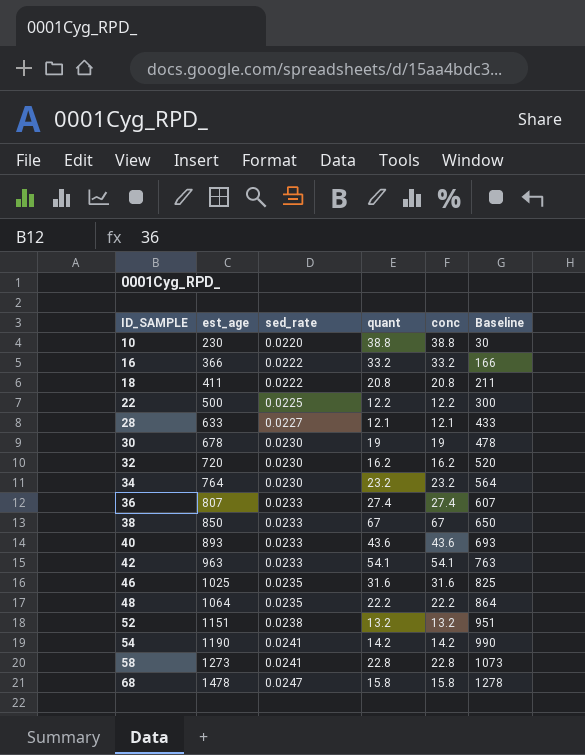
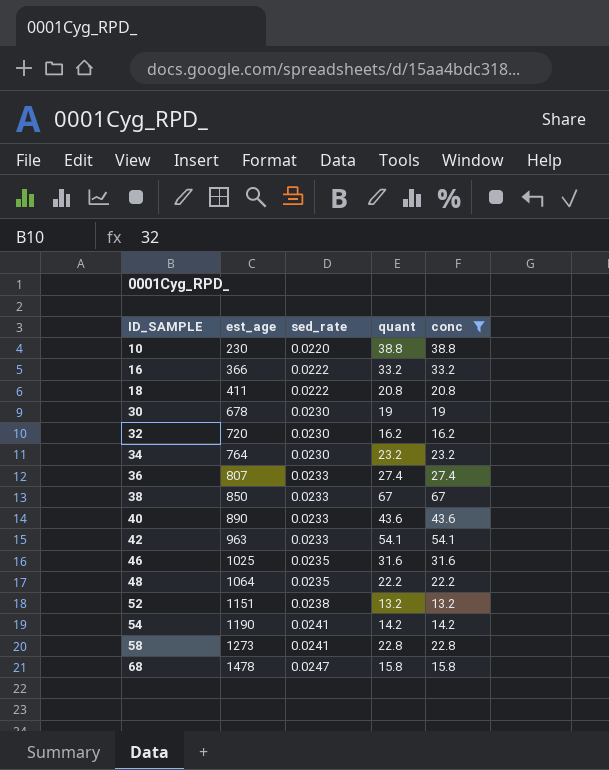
filter: none -> conc >= 13.2
column Baseline | formula: [est_age] - 200 -> none
40 | est_age: 893 -> 890

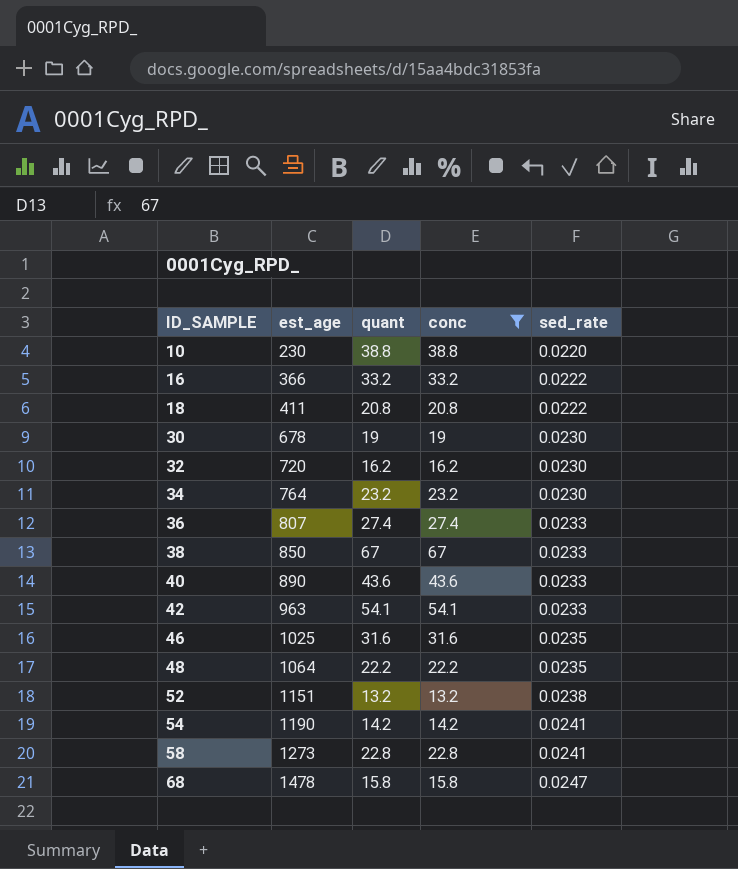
column sed_rate | position: 3 -> 5

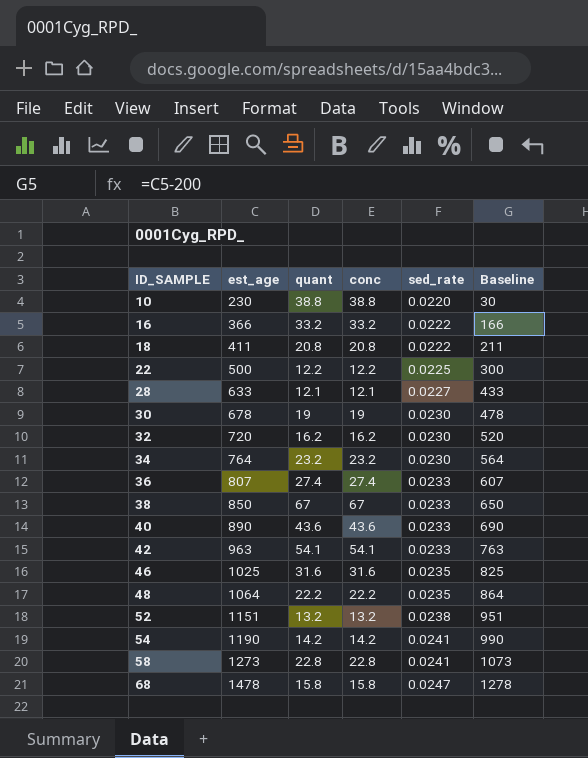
filter: conc >= 13.2 -> none
column Baseline | formula: none -> [est_age] - 200

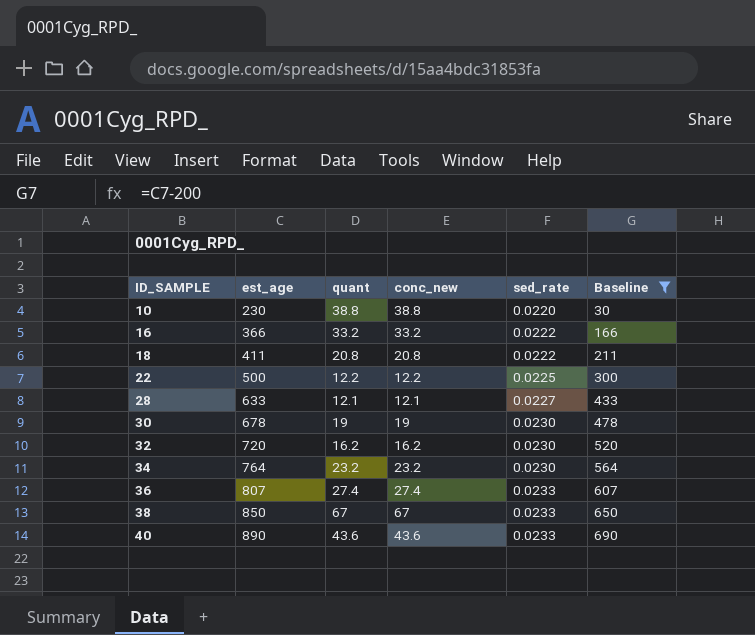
filter: none -> Baseline <= 690
column name: conc -> conc_new

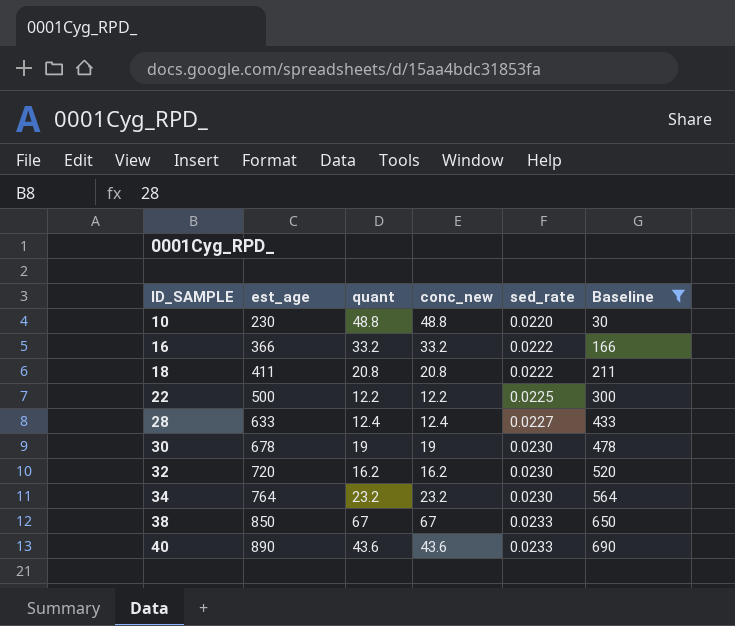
row 36: 807 | 27.4 | 27.4 | 0.0233 | 607 -> none
10 | quant: 38.8 -> 48.8
10 | conc_new: 38.8 -> 48.8
28 | quant: 12.1 -> 12.4
28 | conc_new: 12.1 -> 12.4

